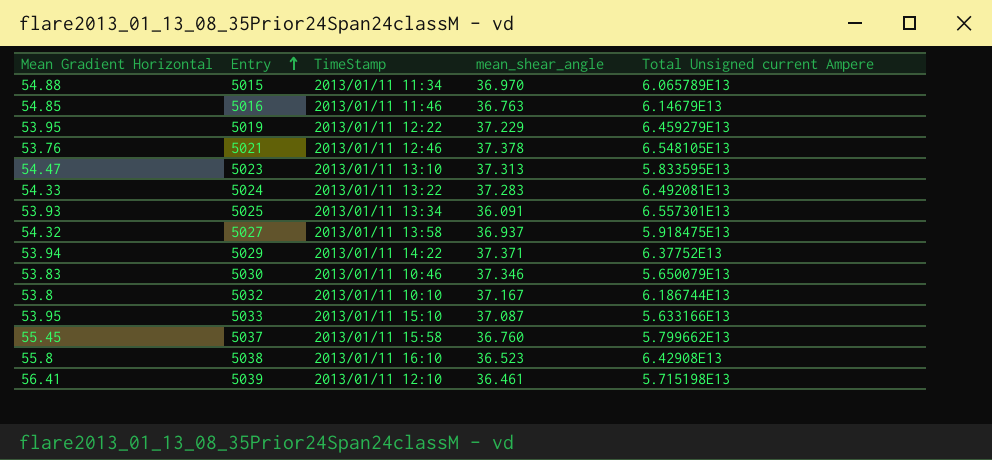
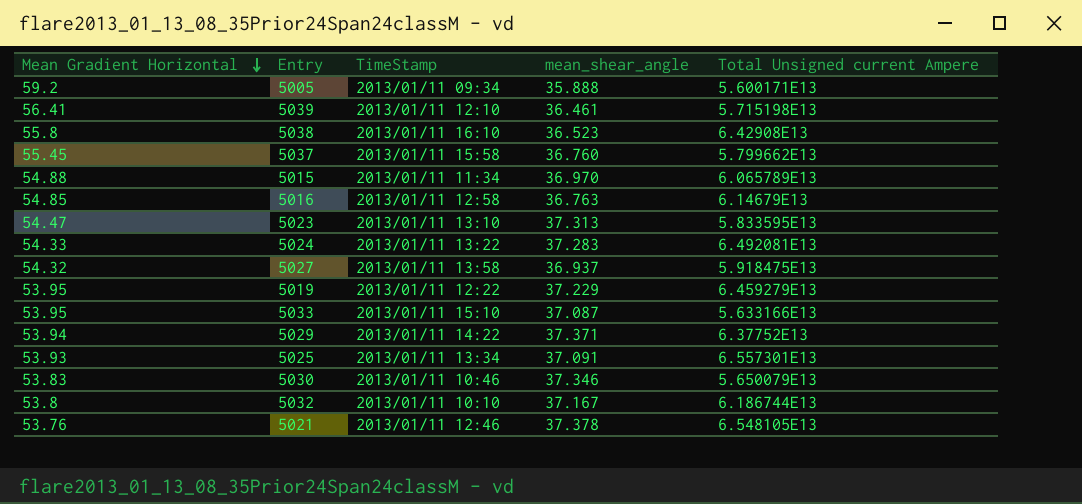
row order: Entry ascending -> Mean Gradient Horizontal descending
row 5005: none -> 59.2 | 2013/01/11 09:34 | 35.888 | 5.600171E13
5016 | TimeStamp: 2013/01/11 11:46 -> 2013/01/11 12:58
5025 | mean_shear_angle: 36.091 -> 37.091

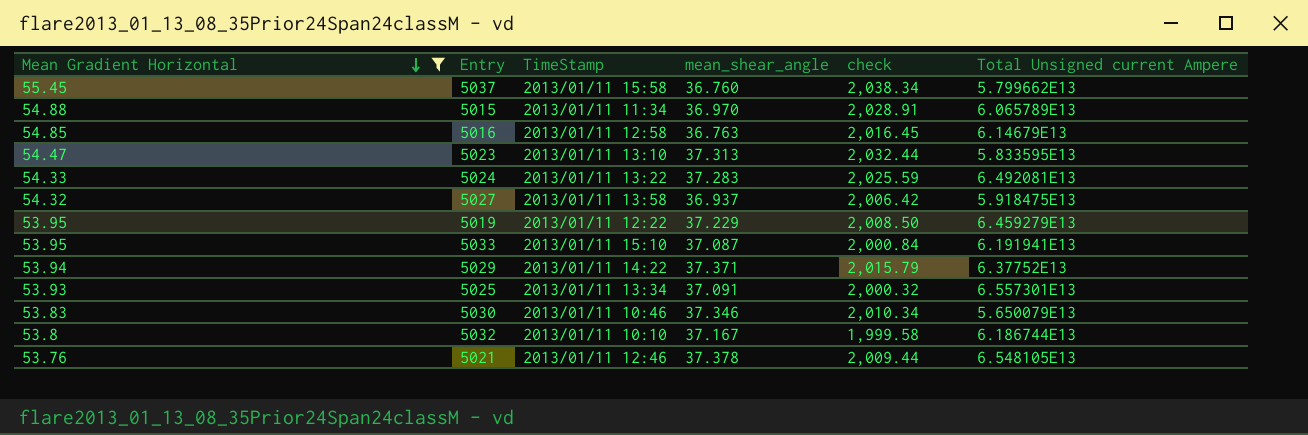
filter: none -> Mean Gradient Horizontal <= 55.45
column check | formula: none -> [Mean Gradient Horizontal] * [mean_shear_angle]
5033 | Total Unsigned current Ampere: 5.633166E13 -> 6.191941E13

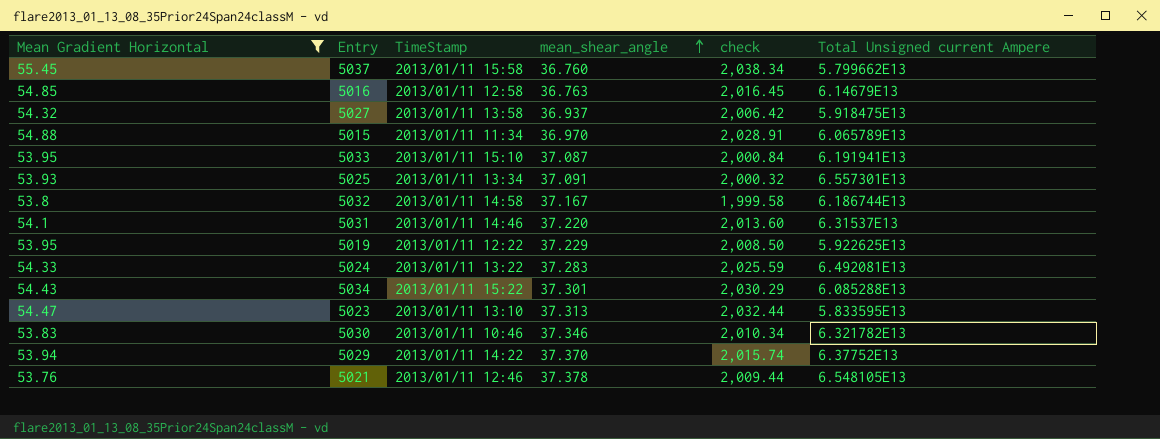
row order: Mean Gradient Horizontal descending -> mean_shear_angle ascending
5032 | TimeStamp: 2013/01/11 10:10 -> 2013/01/11 14:58
row 5031: none -> 54.1 | 2013/01/11 14:46 | 37.220 | 2,013.60 | 6.31537E13
5019 | Total Unsigned current Ampere: 6.459279E13 -> 5.922625E13
row 5034: none -> 54.43 | 2013/01/11 15:22 | 37.301 | 2,030.29 | 6.085288E13
5030 | Total Unsigned current Ampere: 5.650079E13 -> 6.321782E13
5029 | mean_shear_angle: 37.371 -> 37.370
5029 | check: 2,015.79 -> 2,015.74

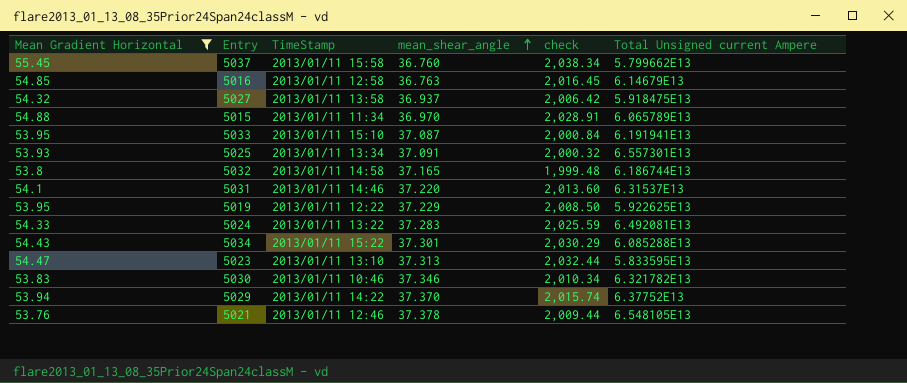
5032 | mean_shear_angle: 37.167 -> 37.165
5032 | check: 1,999.58 -> 1,999.48

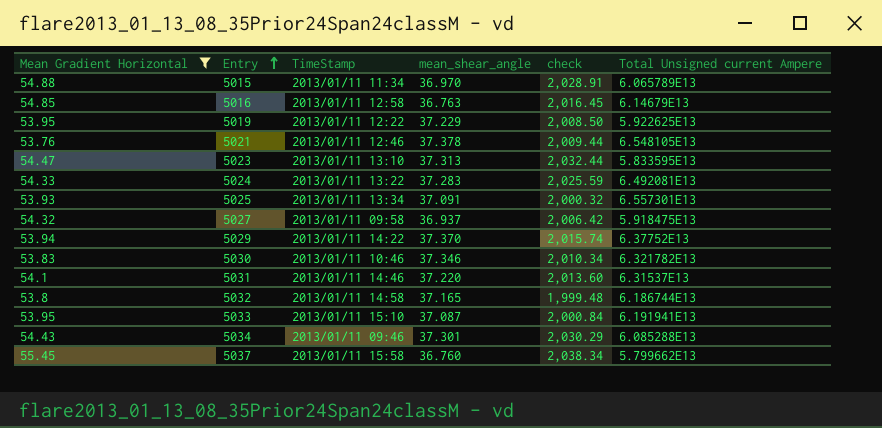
row order: mean_shear_angle ascending -> Entry ascending
5027 | TimeStamp: 2013/01/11 13:58 -> 2013/01/11 09:58
5034 | TimeStamp: 2013/01/11 15:22 -> 2013/01/11 09:46

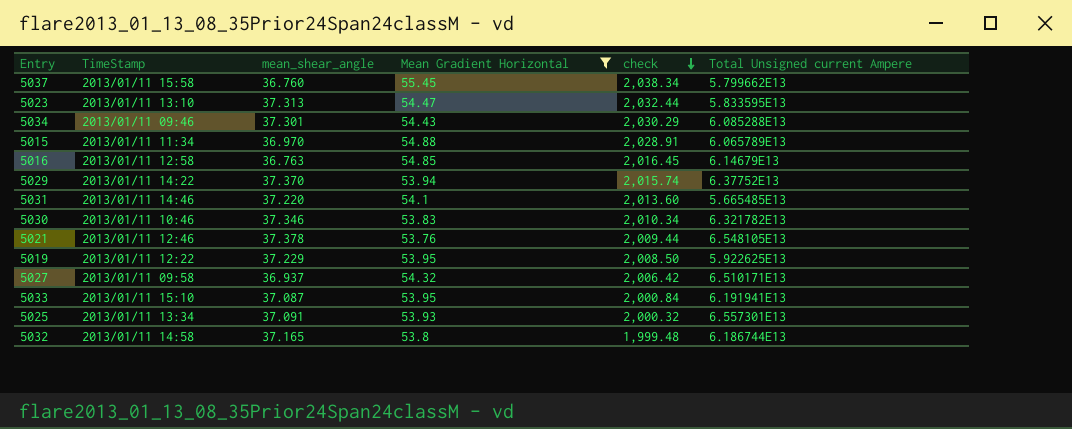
row order: Entry ascending -> check descending
column Mean Gradient Horizontal | position: 1 -> 4
row 5024: 54.33 | 2013/01/11 13:22 | 37.283 | 2,025.59 | 6.492081E13 -> none
5031 | Total Unsigned current Ampere: 6.31537E13 -> 5.665485E13
5027 | Total Unsigned current Ampere: 5.918475E13 -> 6.510171E13

